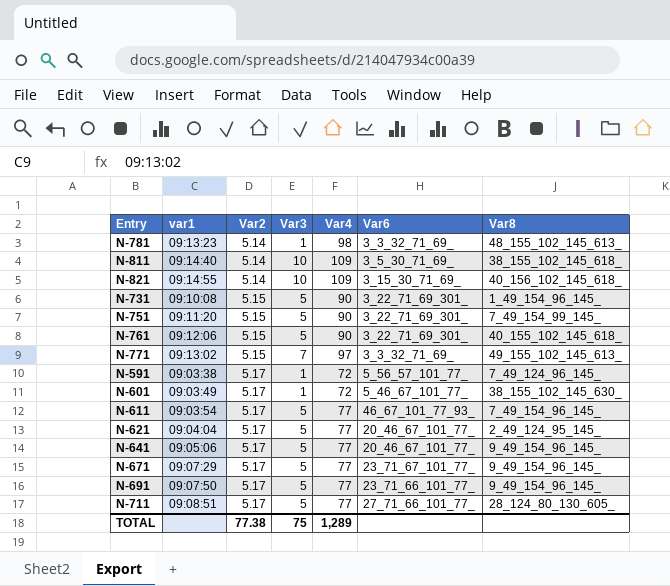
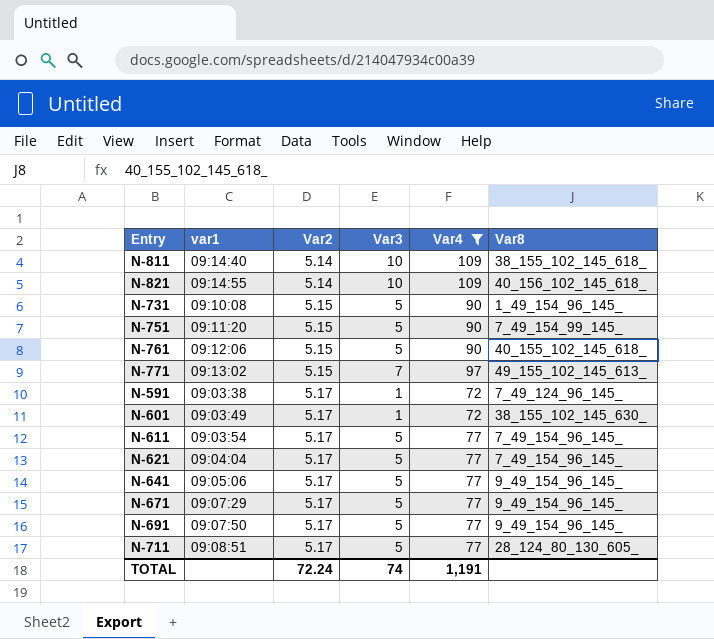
filter: none -> Var4 != 98
column Var6 | position: 6 -> none
N-621 | Var8: 2_49_124_95_145_ -> 7_49_154_96_145_
TOTAL | Var2: 77.38 -> 72.24
TOTAL | Var3: 75 -> 74
TOTAL | Var4: 1,289 -> 1,191

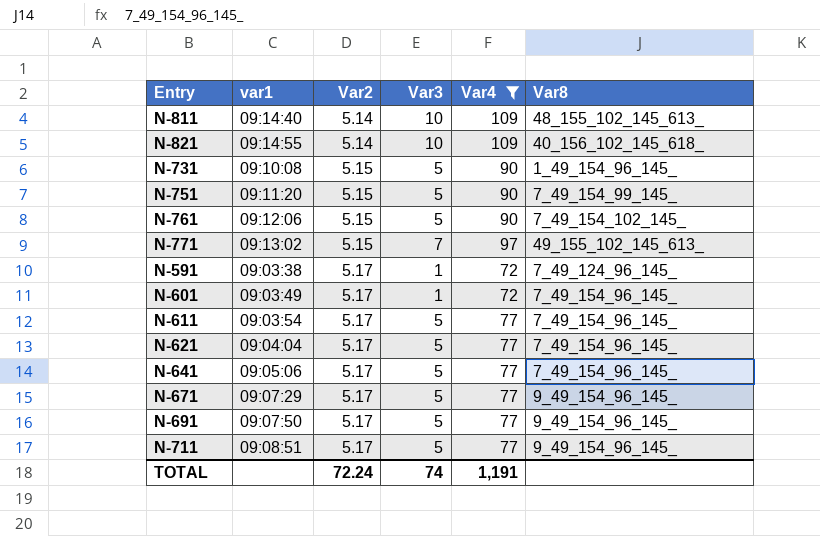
N-811 | Var8: 38_155_102_145_618_ -> 48_155_102_145_613_
N-761 | Var8: 40_155_102_145_618_ -> 7_49_154_102_145_
N-601 | Var8: 38_155_102_145_630_ -> 7_49_154_96_145_
N-641 | Var8: 9_49_154_96_145_ -> 7_49_154_96_145_
N-711 | Var8: 28_124_80_130_605_ -> 9_49_154_96_145_

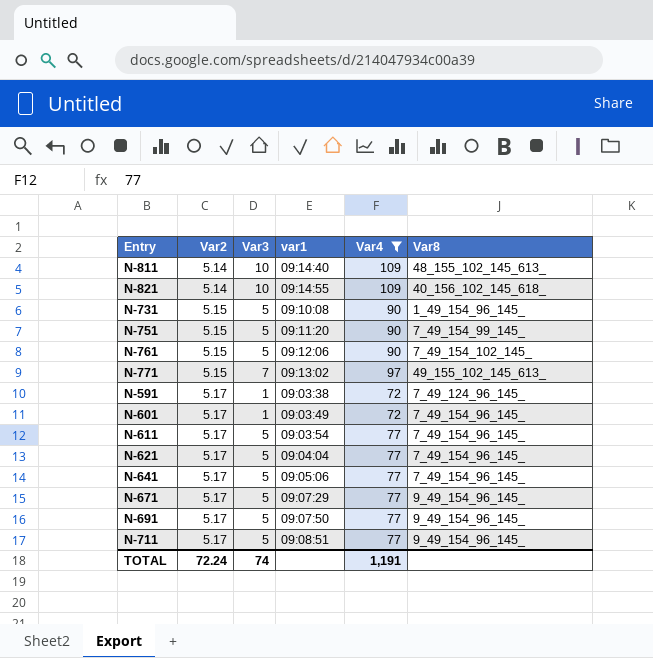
column var1 | position: 2 -> 4

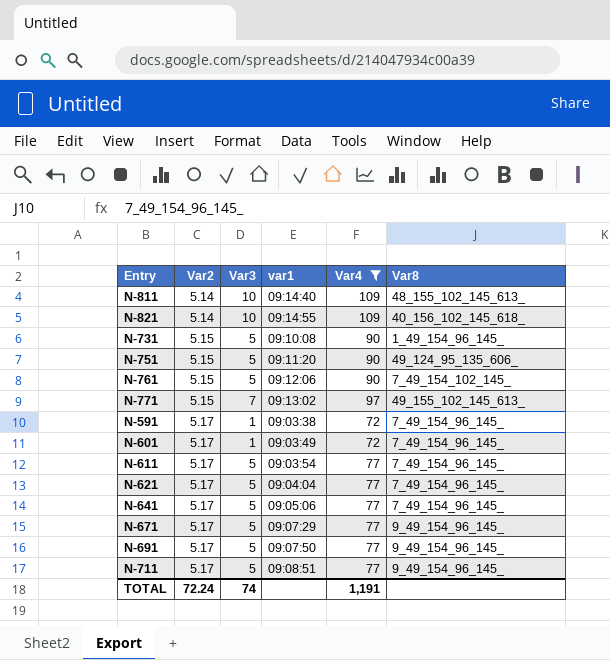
N-751 | Var8: 7_49_154_99_145_ -> 49_124_95_135_606_
N-591 | Var8: 7_49_124_96_145_ -> 7_49_154_96_145_

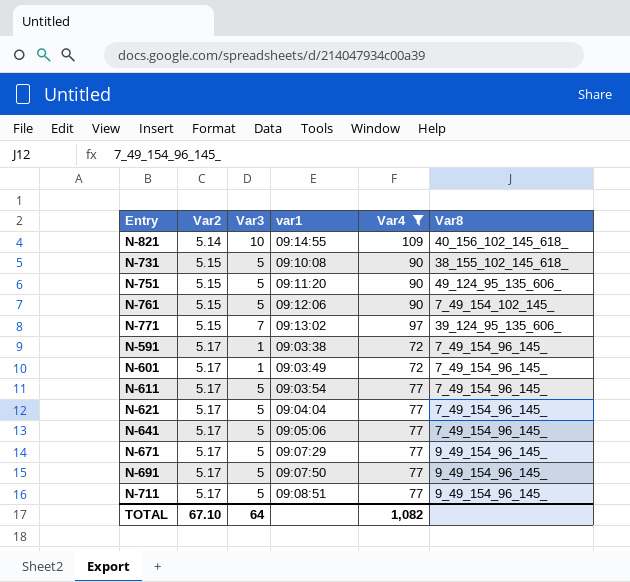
row N-811: 5.14 | 10 | 09:14:40 | 109 | 48_155_102_145_613_ -> none
N-731 | Var8: 1_49_154_96_145_ -> 38_155_102_145_618_
N-771 | Var8: 49_155_102_145_613_ -> 39_124_95_135_606_
TOTAL | Var2: 72.24 -> 67.10
TOTAL | Var3: 74 -> 64
TOTAL | Var4: 1,191 -> 1,082

